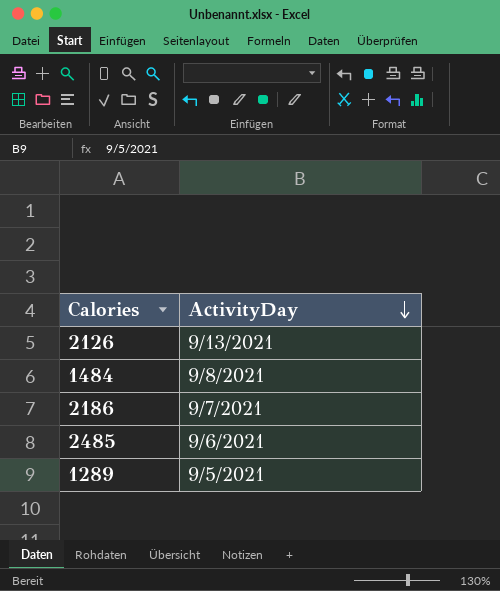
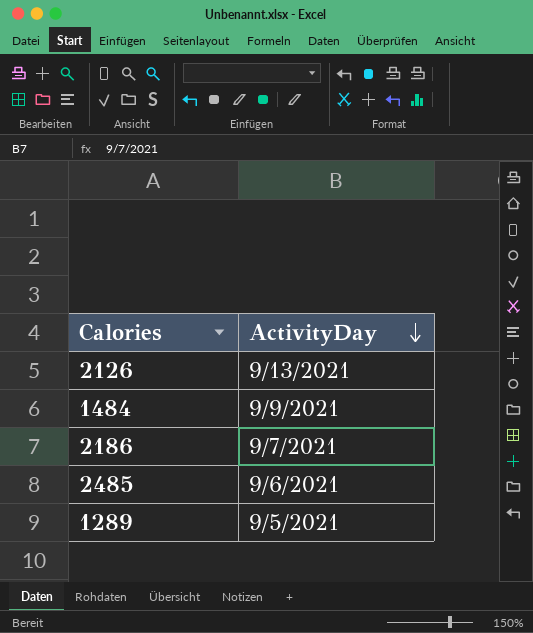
1484 | ActivityDay: 9/8/2021 -> 9/9/2021

